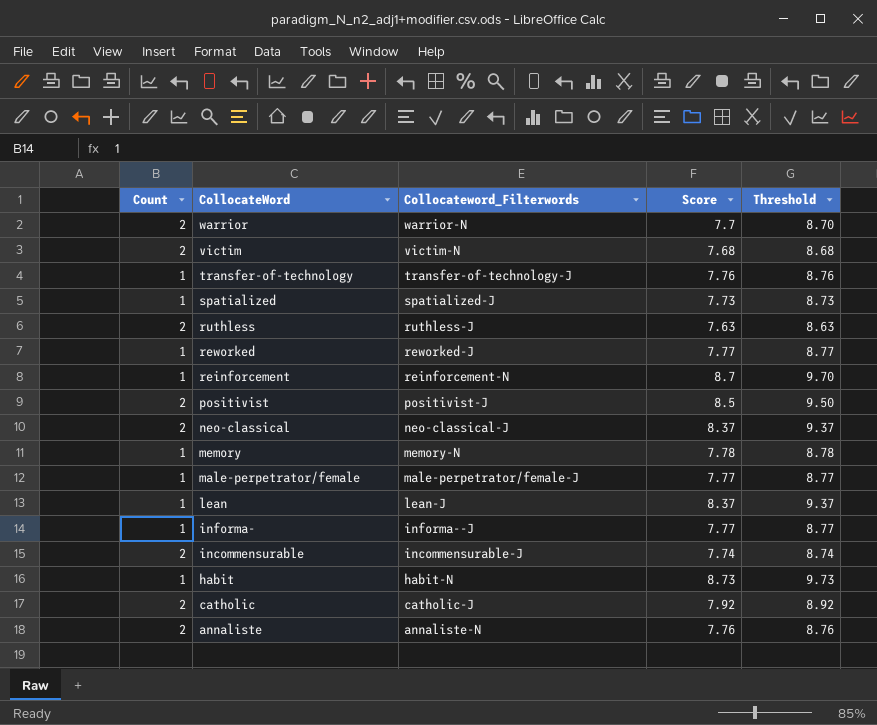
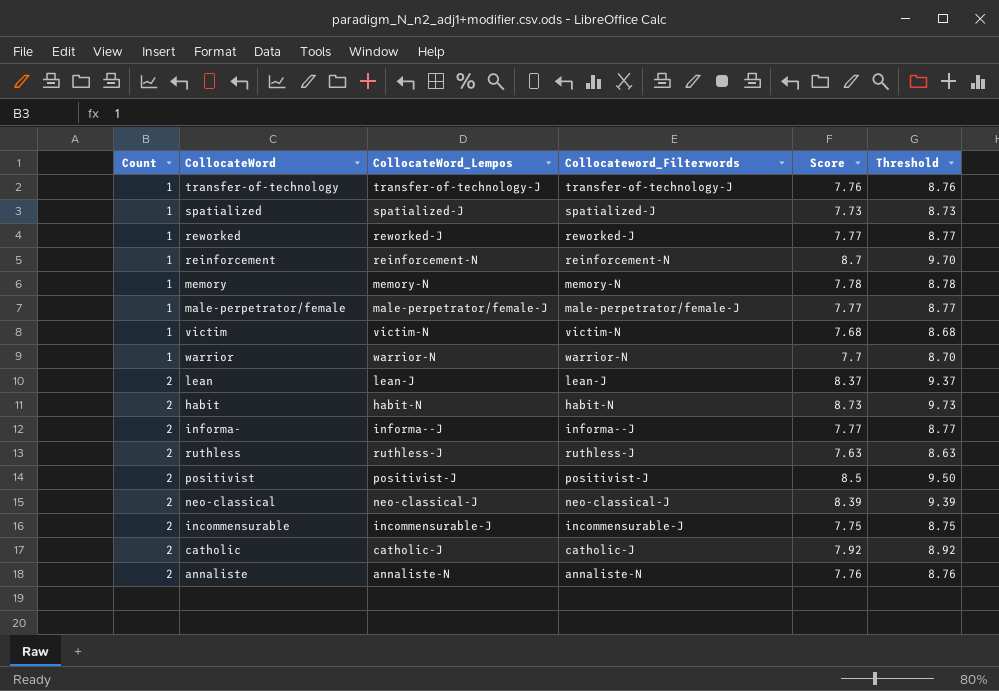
row order: CollocateWord descending -> Count ascending
column CollocateWord_Lempos | position: none -> 3
victim | Count: 2 -> 1
warrior | Count: 2 -> 1
lean | Count: 1 -> 2
habit | Count: 1 -> 2
informa- | Count: 1 -> 2
neo-classical | Score: 8.37 -> 8.39
neo-classical | Threshold: 9.37 -> 9.39
incommensurable | Score: 7.74 -> 7.75
incommensurable | Threshold: 8.74 -> 8.75

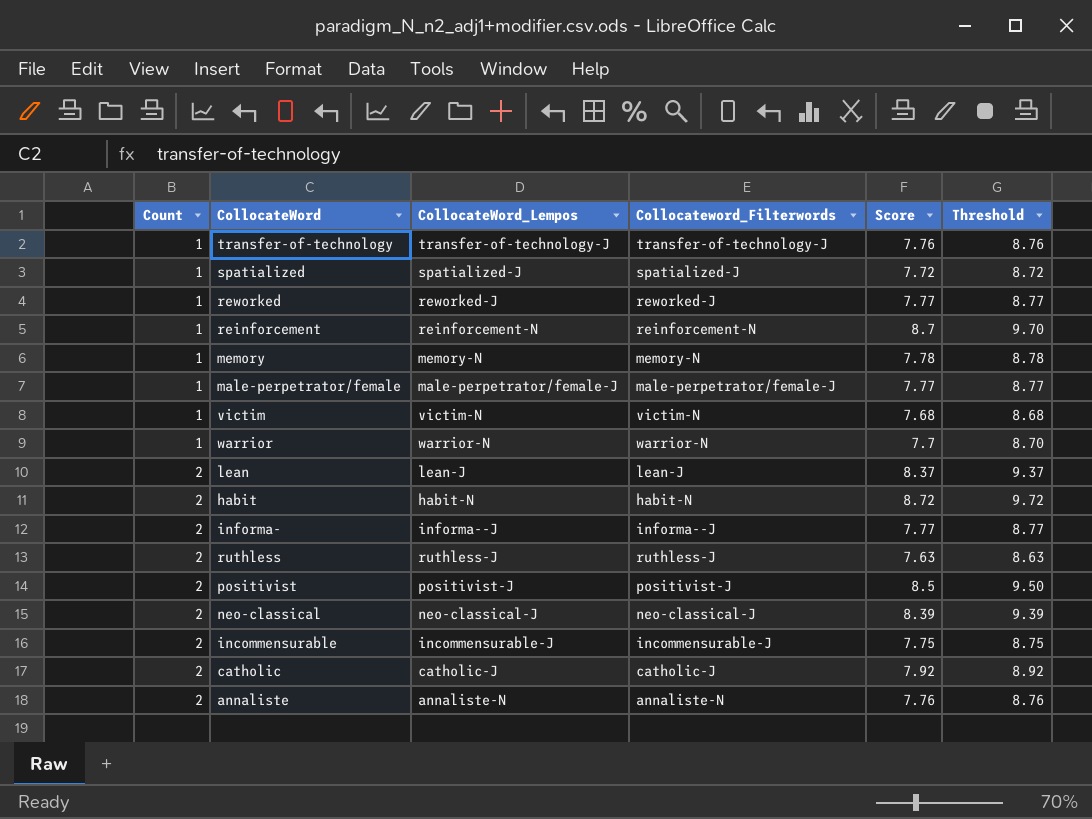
spatialized | Score: 7.73 -> 7.72
spatialized | Threshold: 8.73 -> 8.72
habit | Score: 8.73 -> 8.72
habit | Threshold: 9.73 -> 9.72

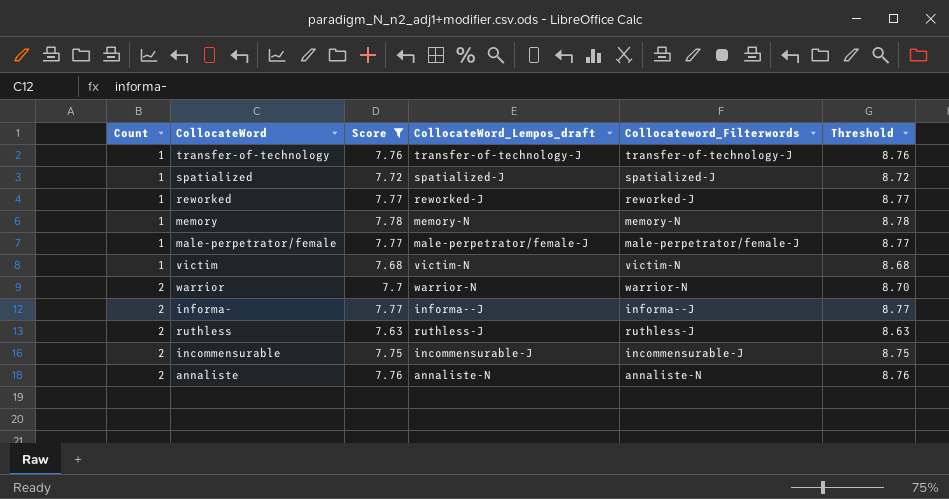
filter: none -> Score <= 7.78
column Score | position: 5 -> 3
column name: CollocateWord_Lempos -> CollocateWord_Lempos_draft
warrior | Count: 1 -> 2

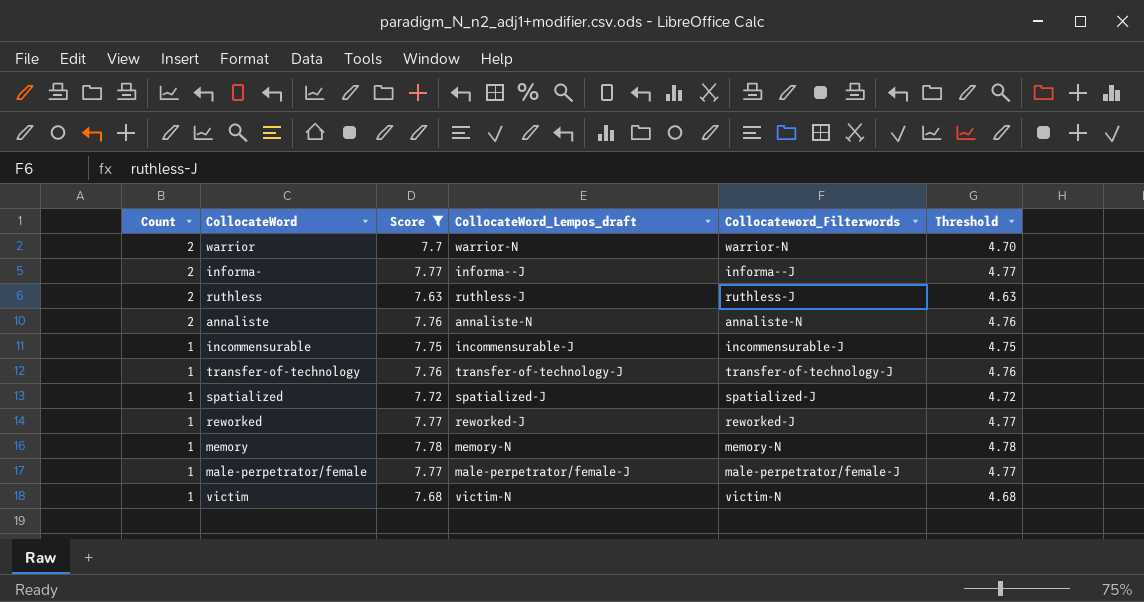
row order: Count ascending -> Count descending
column Threshold | formula: [Score] + 1 -> [Score] - 3
incommensurable | Count: 2 -> 1

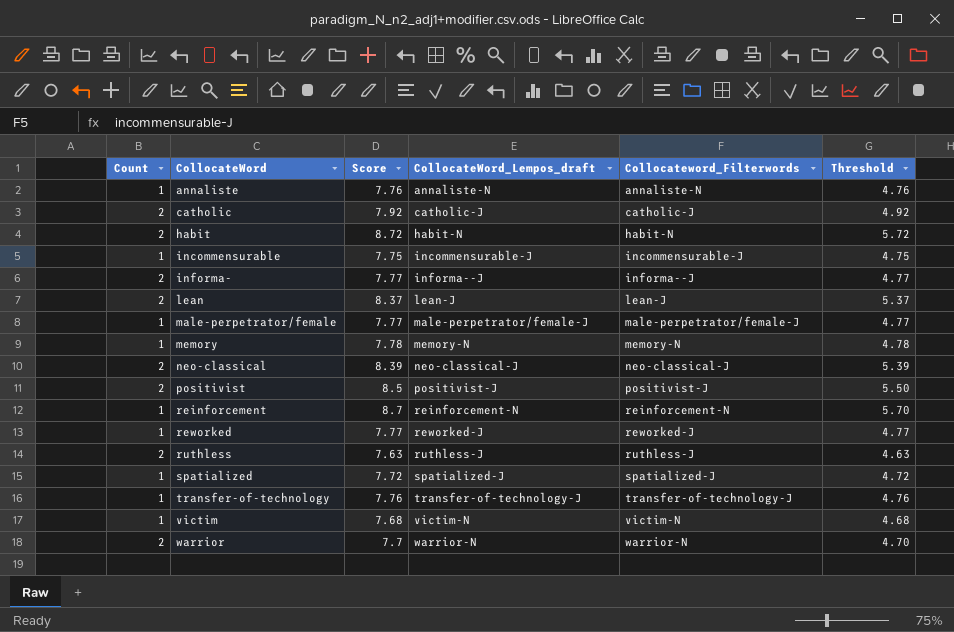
filter: Score <= 7.78 -> none
row order: Count descending -> CollocateWord ascending
annaliste | Count: 2 -> 1

